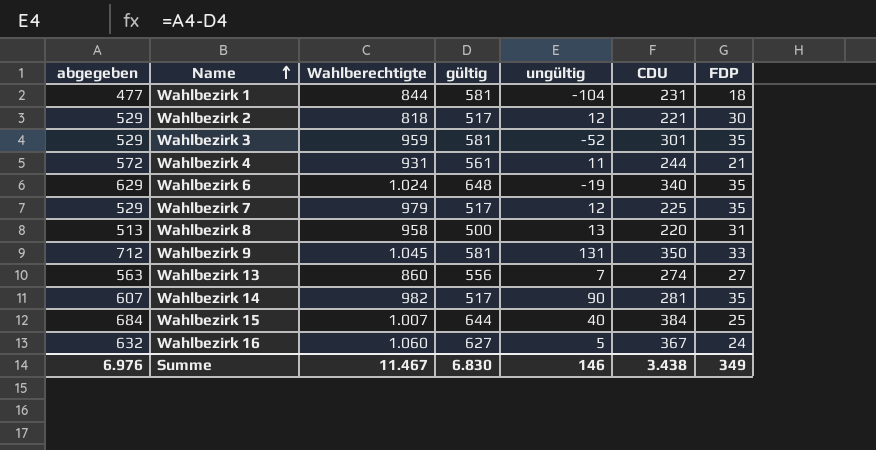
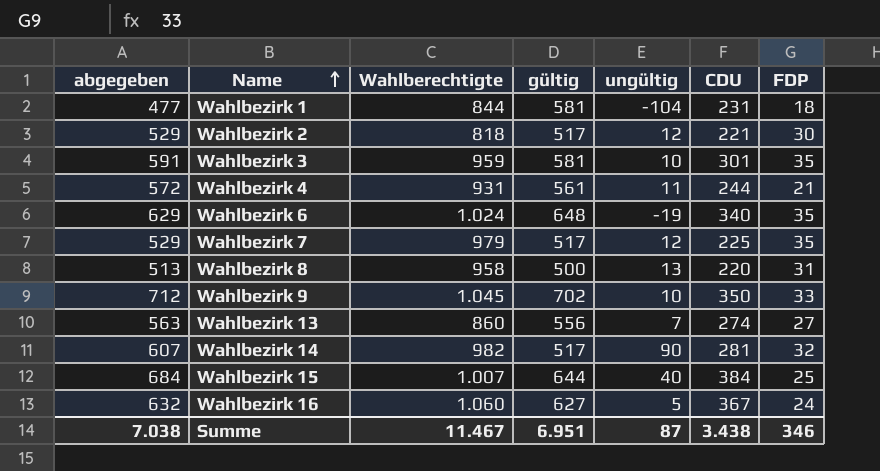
Wahlbezirk 3 | abgegeben: 529 -> 591
Wahlbezirk 3 | ungültig: -52 -> 10
Wahlbezirk 9 | gültig: 581 -> 702
Wahlbezirk 9 | ungültig: 131 -> 10
Wahlbezirk 14 | FDP: 35 -> 32
Summe | abgegeben: 6.976 -> 7.038
Summe | gültig: 6.830 -> 6.951
Summe | ungültig: 146 -> 87
Summe | FDP: 349 -> 346

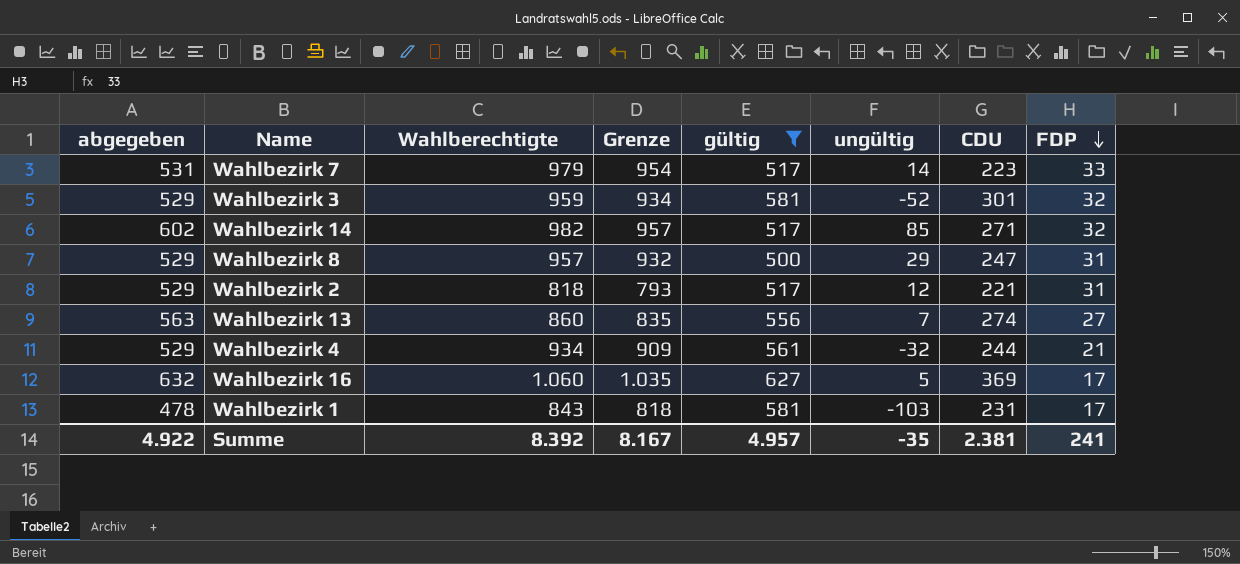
filter: none -> gültig <= 627
row order: Name ascending -> FDP descending
column Grenze | formula: none -> [Wahlberechtigte] - 25
Wahlbezirk 7 | abgegeben: 529 -> 531
Wahlbezirk 7 | ungültig: 12 -> 14
Wahlbezirk 7 | CDU: 225 -> 223
Wahlbezirk 7 | FDP: 35 -> 33
Wahlbezirk 3 | abgegeben: 591 -> 529
Wahlbezirk 3 | ungültig: 10 -> -52
Wahlbezirk 3 | FDP: 35 -> 32
Wahlbezirk 14 | abgegeben: 607 -> 602
Wahlbezirk 14 | ungültig: 90 -> 85
Wahlbezirk 14 | CDU: 281 -> 271
Wahlbezirk 8 | abgegeben: 513 -> 529
Wahlbezirk 8 | Wahlberechtigte: 958 -> 957
Wahlbezirk 8 | ungültig: 13 -> 29
Wahlbezirk 8 | CDU: 220 -> 247
Wahlbezirk 2 | FDP: 30 -> 31
Wahlbezirk 4 | abgegeben: 572 -> 529
Wahlbezirk 4 | Wahlberechtigte: 931 -> 934
Wahlbezirk 4 | ungültig: 11 -> -32
Wahlbezirk 16 | CDU: 367 -> 369
Wahlbezirk 16 | FDP: 24 -> 17
Wahlbezirk 1 | abgegeben: 477 -> 478
Wahlbezirk 1 | Wahlberechtigte: 844 -> 843
Wahlbezirk 1 | ungültig: -104 -> -103
Wahlbezirk 1 | FDP: 18 -> 17
Summe | abgegeben: 7.038 -> 4.922
Summe | Wahlberechtigte: 11.467 -> 8.392
Summe | gültig: 6.951 -> 4.957
Summe | ungültig: 87 -> -35
Summe | CDU: 3.438 -> 2.381
Summe | FDP: 346 -> 241

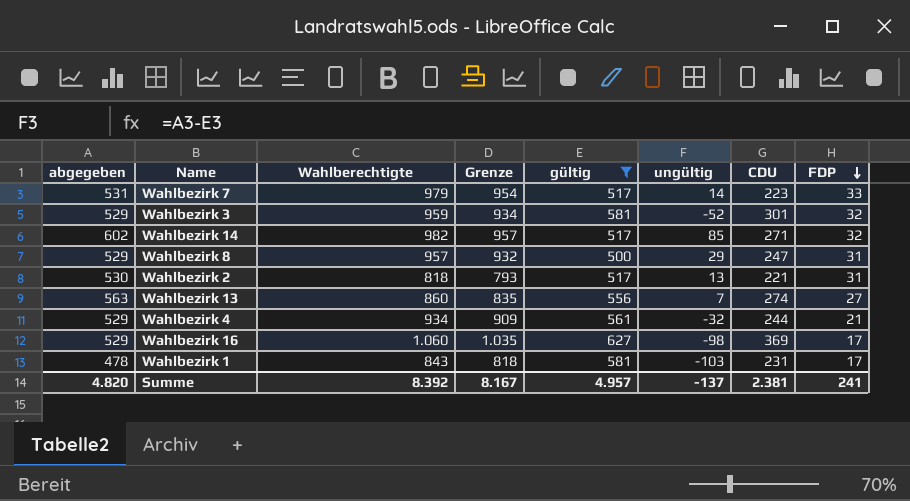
Wahlbezirk 2 | abgegeben: 529 -> 530
Wahlbezirk 2 | ungültig: 12 -> 13
Wahlbezirk 16 | abgegeben: 632 -> 529
Wahlbezirk 16 | ungültig: 5 -> -98
Summe | abgegeben: 4.922 -> 4.820
Summe | ungültig: -35 -> -137

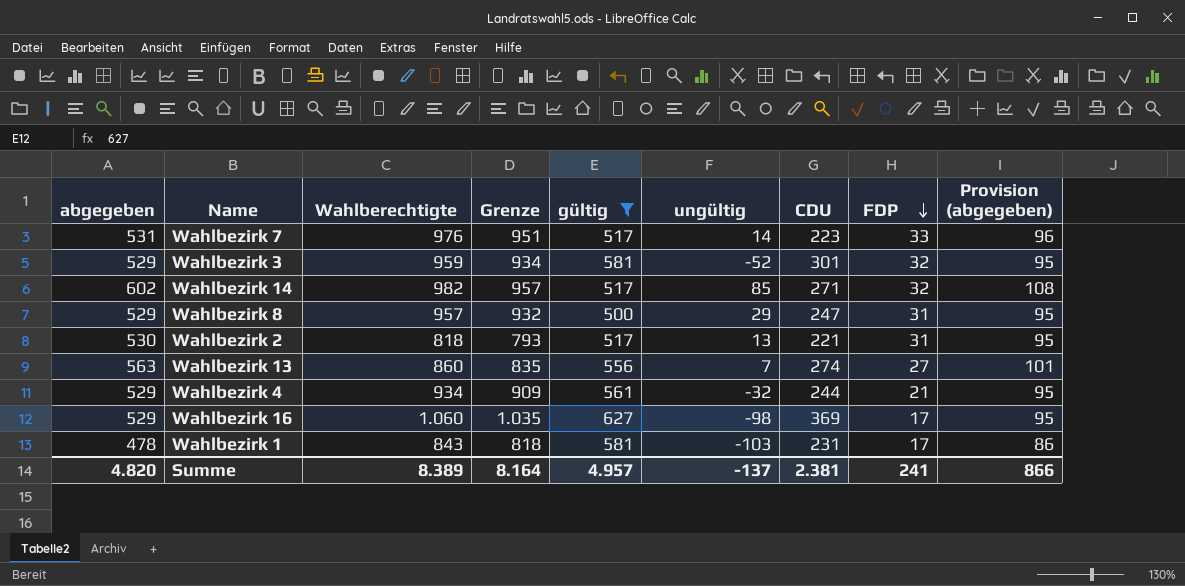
column Provision (abgegeben) | formula: none -> [abgegeben] * 0,18
Wahlbezirk 7 | Wahlberechtigte: 979 -> 976
Wahlbezirk 7 | Grenze: 954 -> 951
Summe | Wahlberechtigte: 8.392 -> 8.389
Summe | Grenze: 8.167 -> 8.164

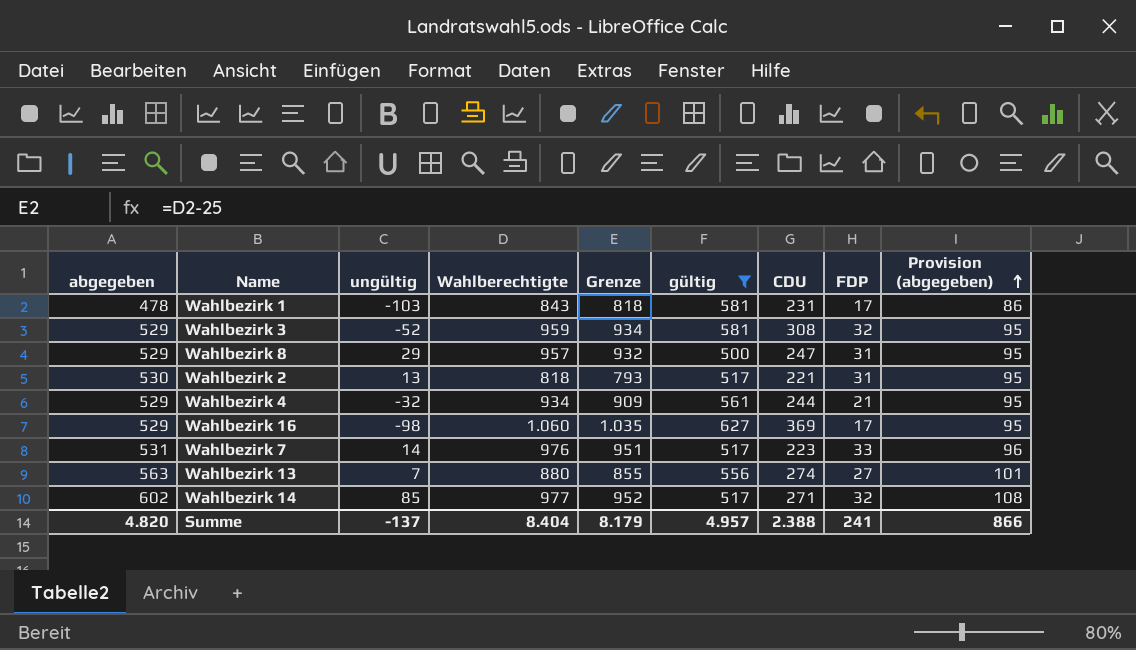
row order: FDP descending -> Provision (abgegeben) ascending
column ungültig | position: 6 -> 3
Wahlbezirk 3 | CDU: 301 -> 308
Wahlbezirk 13 | Wahlberechtigte: 860 -> 880
Wahlbezirk 13 | Grenze: 835 -> 855
Wahlbezirk 14 | Wahlberechtigte: 982 -> 977
Wahlbezirk 14 | Grenze: 957 -> 952
Summe | Wahlberechtigte: 8.389 -> 8.404
Summe | Grenze: 8.164 -> 8.179
Summe | CDU: 2.381 -> 2.388

